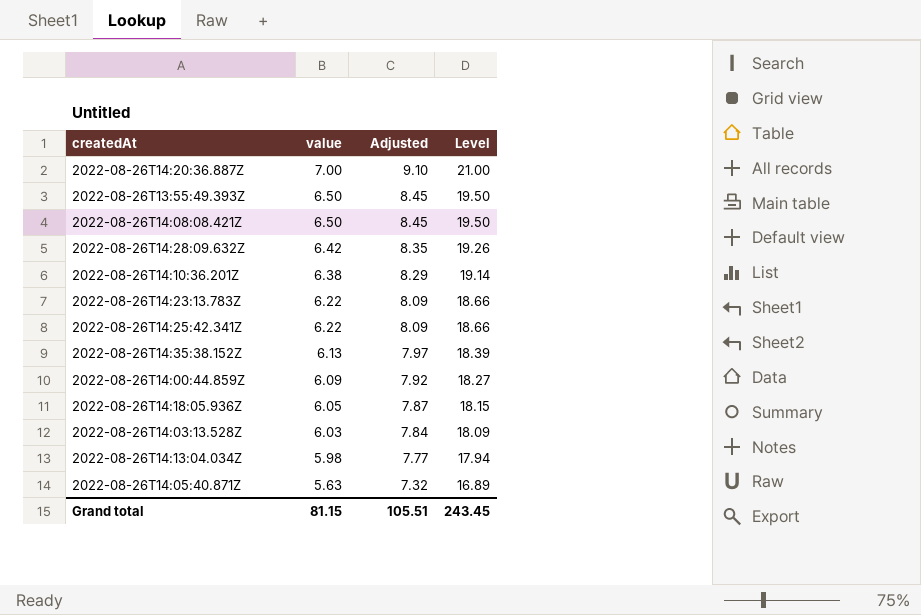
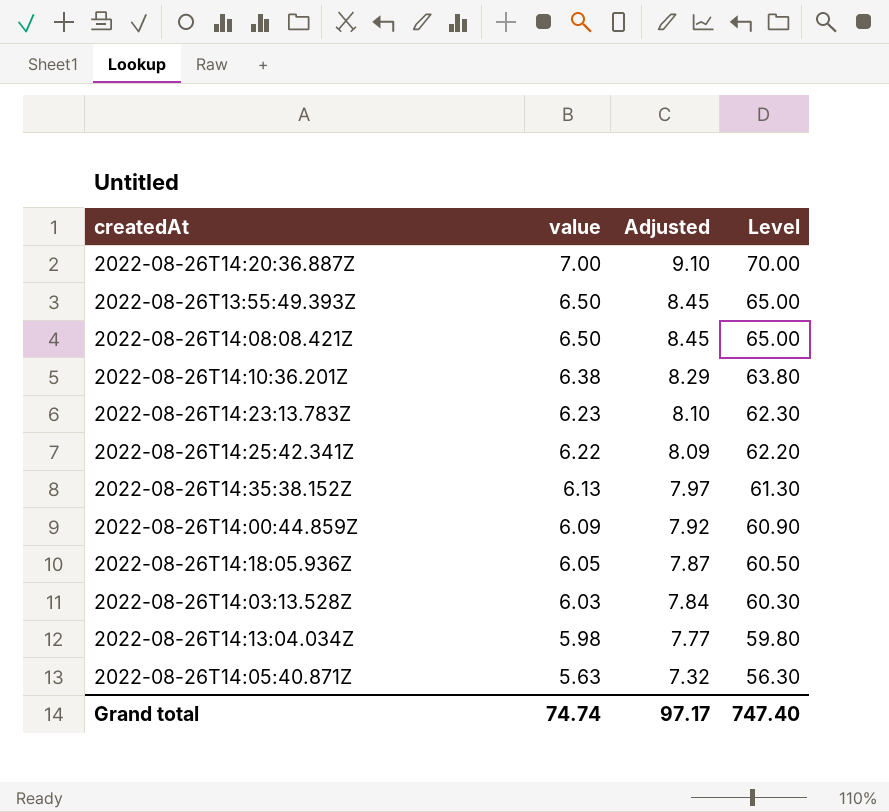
column Level | formula: [value] * 3 -> [value] * 10
row 2022-08-26T14:28:09.632Z: 6.42 | 8.35 | 19.26 -> none
2022-08-26T14:23:13.783Z | value: 6.22 -> 6.23
2022-08-26T14:23:13.783Z | Adjusted: 8.09 -> 8.10
Grand total | value: 81.15 -> 74.74
Grand total | Adjusted: 105.51 -> 97.17
Grand total | Level: 243.45 -> 747.40

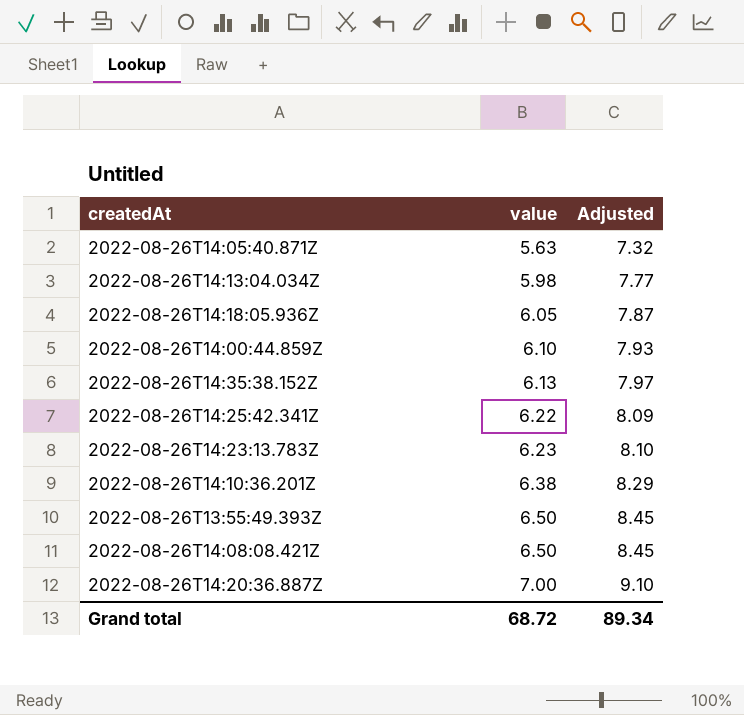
row order: value descending -> value ascending
column Level | formula: [value] * 10 -> none
row 2022-08-26T14:03:13.528Z: 6.03 | 7.84 | 60.30 -> none
2022-08-26T14:00:44.859Z | value: 6.09 -> 6.10
2022-08-26T14:00:44.859Z | Adjusted: 7.92 -> 7.93
Grand total | value: 74.74 -> 68.72
Grand total | Adjusted: 97.17 -> 89.34

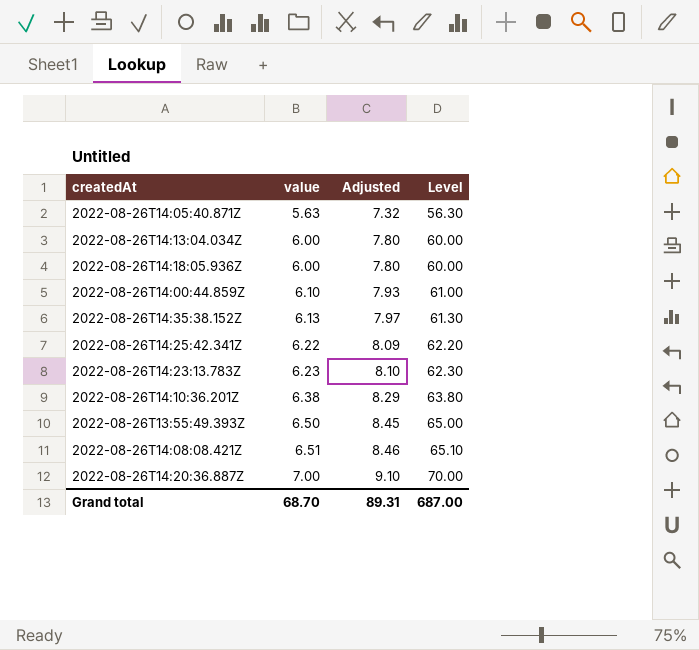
column Level | formula: none -> [value] * 10
2022-08-26T14:13:04.034Z | value: 5.98 -> 6.00
2022-08-26T14:13:04.034Z | Adjusted: 7.77 -> 7.80
2022-08-26T14:18:05.936Z | value: 6.05 -> 6.00
2022-08-26T14:18:05.936Z | Adjusted: 7.87 -> 7.80
2022-08-26T14:08:08.421Z | value: 6.50 -> 6.51
2022-08-26T14:08:08.421Z | Adjusted: 8.45 -> 8.46
Grand total | value: 68.72 -> 68.70
Grand total | Adjusted: 89.34 -> 89.31

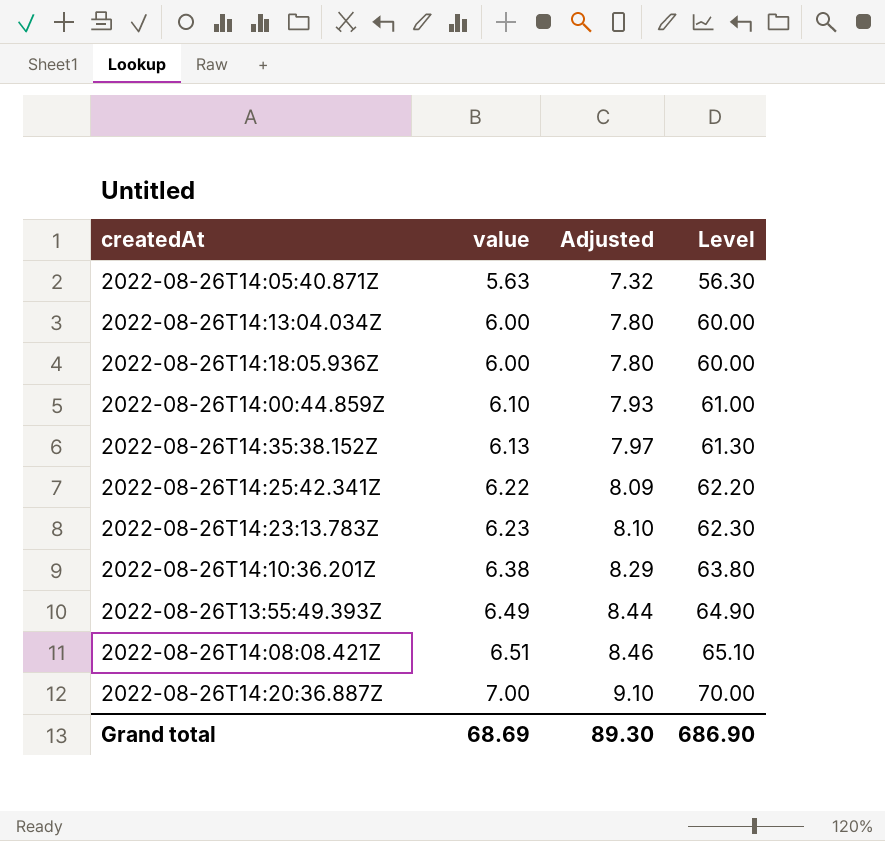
2022-08-26T13:55:49.393Z | value: 6.50 -> 6.49
2022-08-26T13:55:49.393Z | Adjusted: 8.45 -> 8.44
2022-08-26T13:55:49.393Z | Level: 65.00 -> 64.90
Grand total | value: 68.70 -> 68.69
Grand total | Adjusted: 89.31 -> 89.30
Grand total | Level: 687.00 -> 686.90

